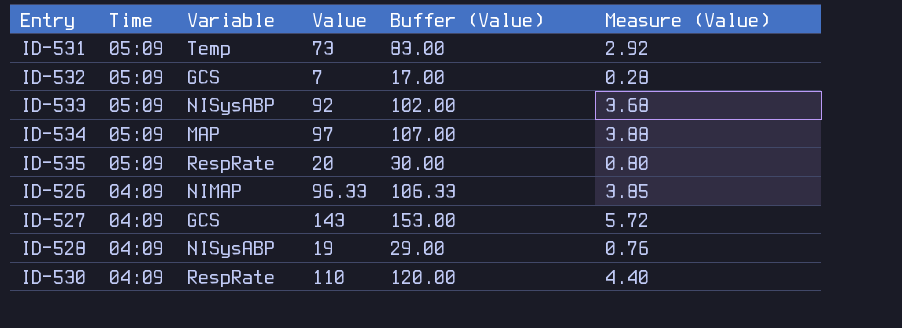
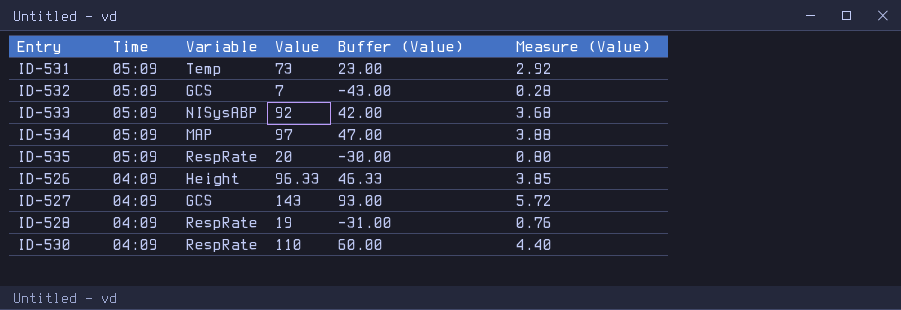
column Buffer (Value) | formula: [Value] + 10 -> [Value] - 50
ID-526 | Variable: NIMAP -> Height
ID-528 | Variable: NISysABP -> RespRate

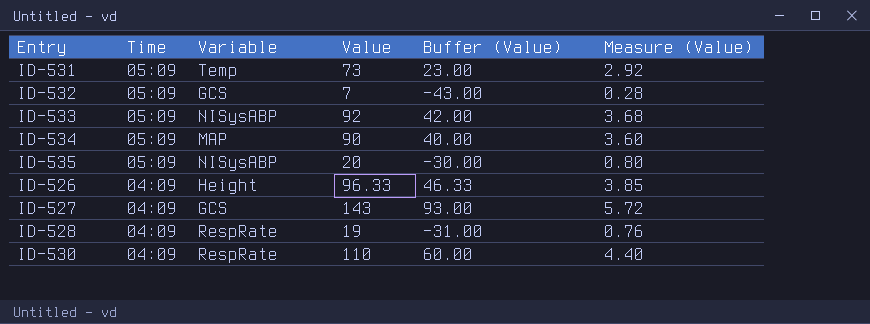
ID-534 | Value: 97 -> 90
ID-534 | Buffer (Value): 47.00 -> 40.00
ID-534 | Measure (Value): 3.88 -> 3.60
ID-535 | Variable: RespRate -> NISysABP

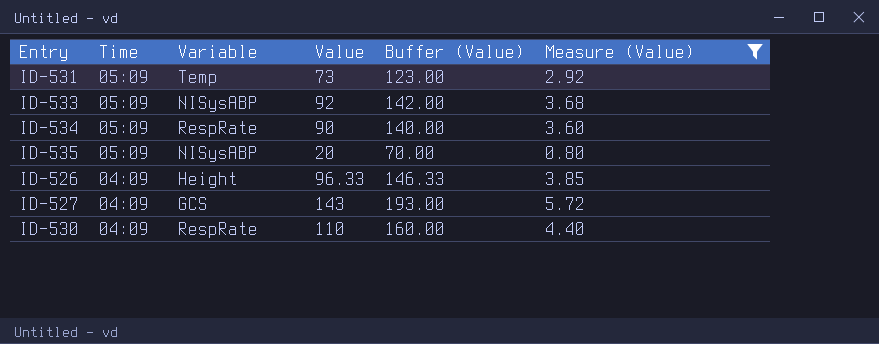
filter: none -> Measure (Value) >= 0.80
column Buffer (Value) | formula: [Value] - 50 -> [Value] + 50
ID-534 | Variable: MAP -> RespRate

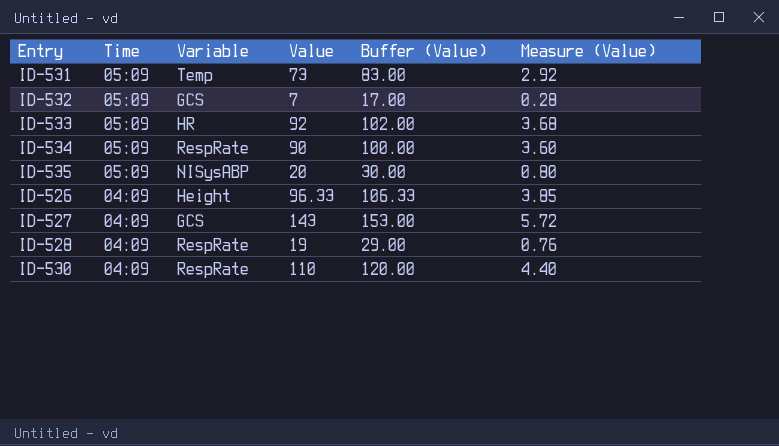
filter: Measure (Value) >= 0.80 -> none
column Buffer (Value) | formula: [Value] + 50 -> [Value] + 10
ID-533 | Variable: NISysABP -> HR

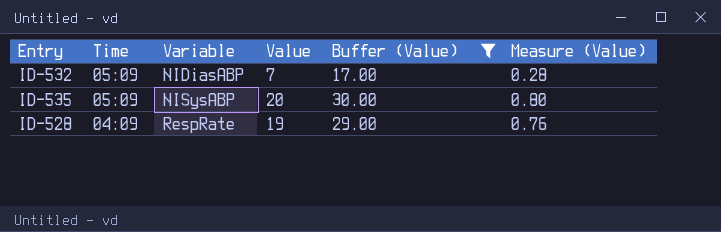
filter: none -> Buffer (Value) <= 30.00
ID-532 | Variable: GCS -> NIDiasABP

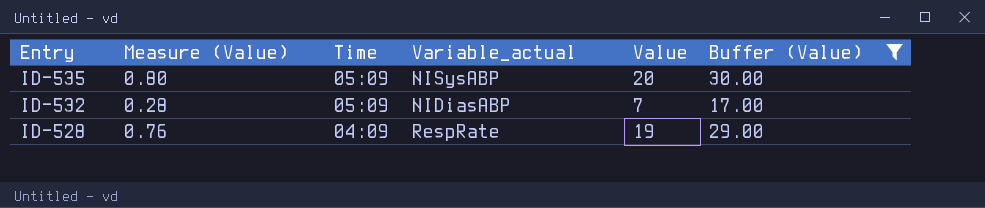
row order: Time descending -> Entry descending
column Measure (Value) | position: 6 -> 2
column name: Variable -> Variable_actual

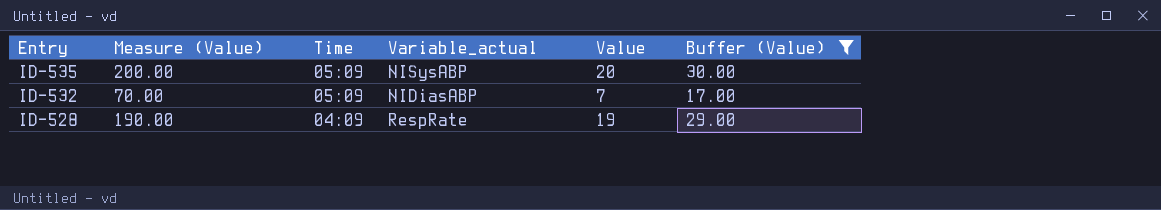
column Measure (Value) | formula: [Value] * 0.04 -> [Value] * 10

